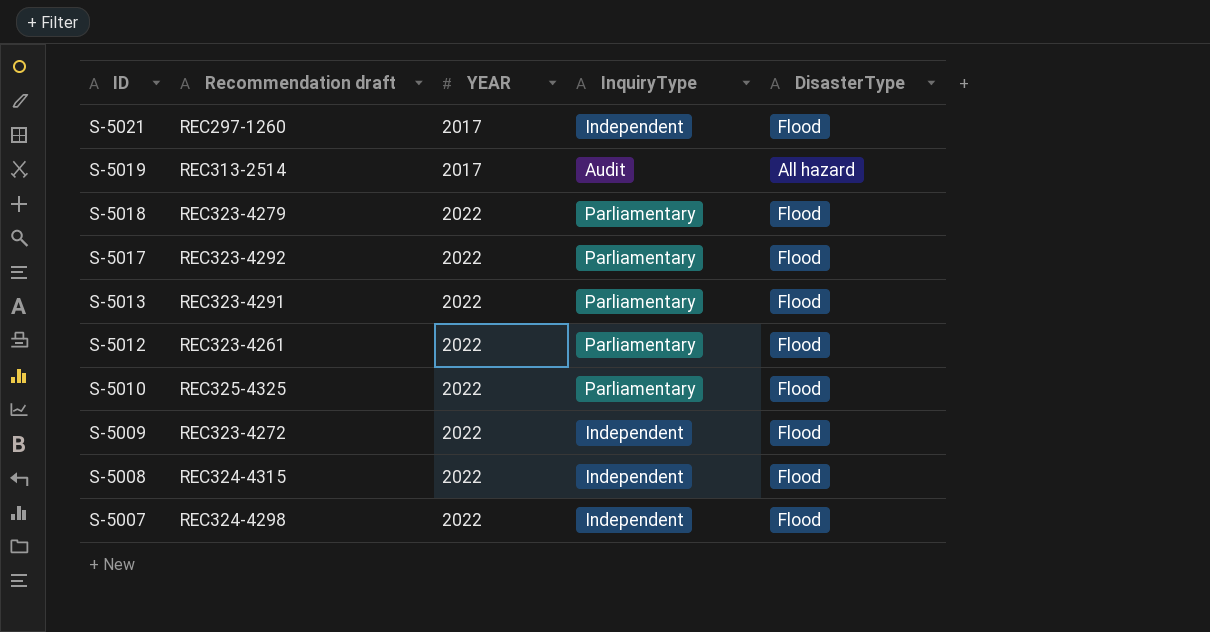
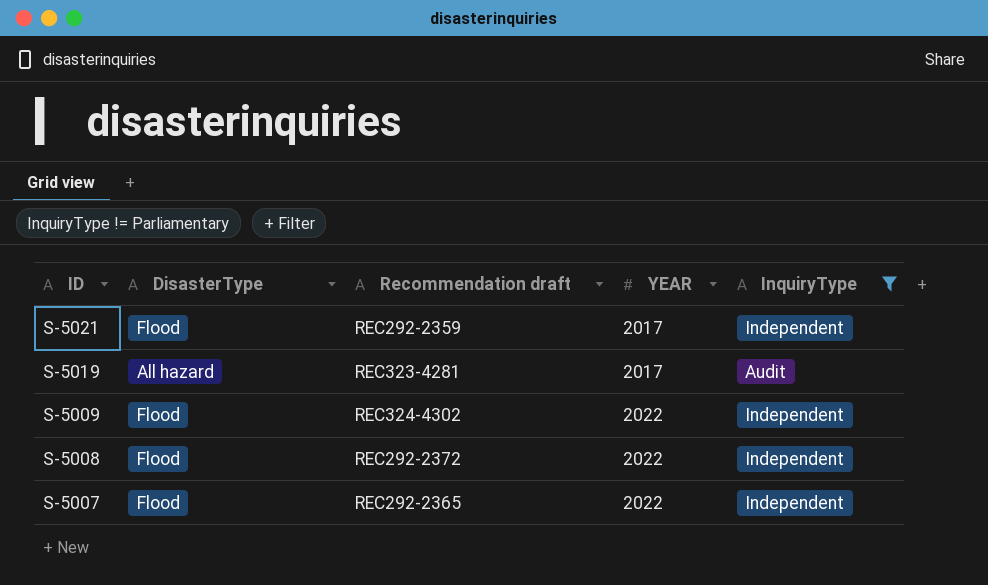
filter: none -> InquiryType != Parliamentary
column DisasterType | position: 5 -> 2
S-5021 | Recommendation draft: REC297-1260 -> REC292-2359
S-5019 | Recommendation draft: REC313-2514 -> REC323-4281
S-5009 | Recommendation draft: REC323-4272 -> REC324-4302
S-5008 | Recommendation draft: REC324-4315 -> REC292-2372
S-5007 | Recommendation draft: REC324-4298 -> REC292-2365

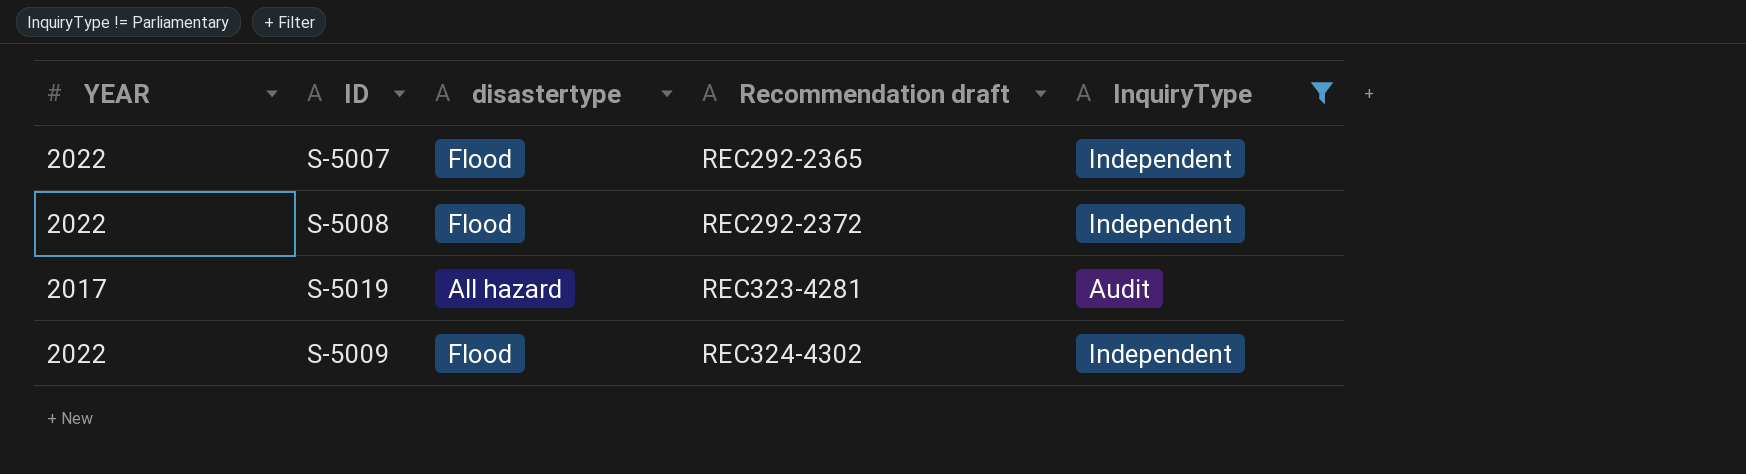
row order: ID descending -> Recommendation draft ascending
column YEAR | position: 4 -> 1
column name: DisasterType -> disastertype
row S-5021: Flood | REC292-2359 | 2017 | Independent -> none

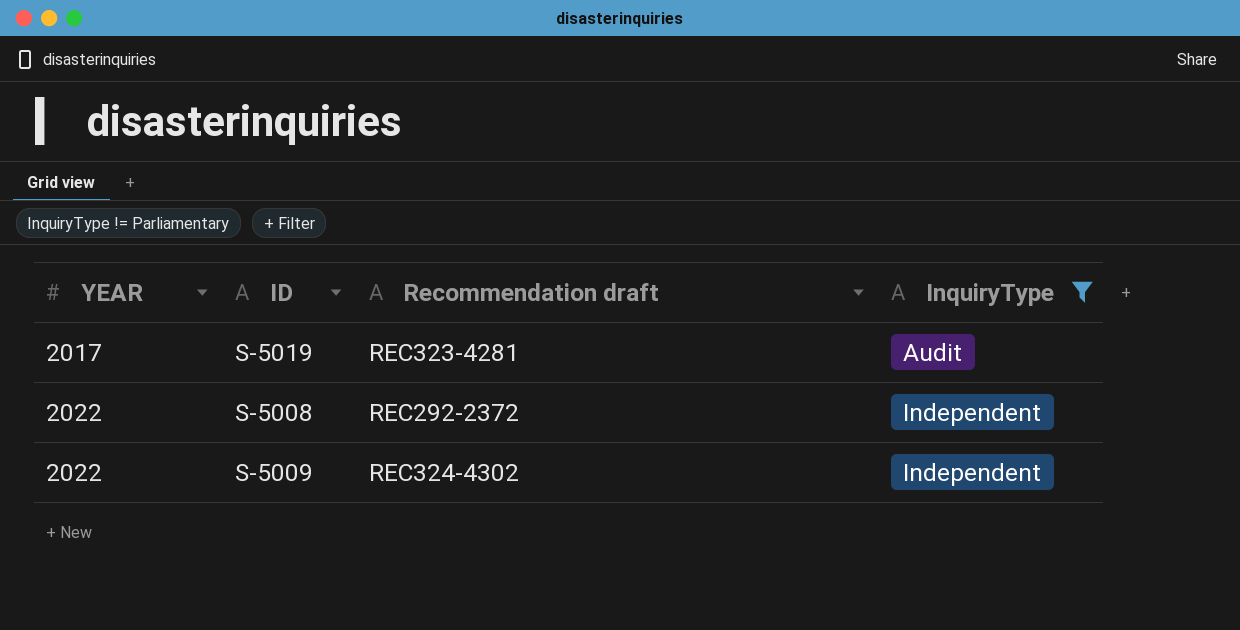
row order: Recommendation draft ascending -> YEAR ascending
column disastertype | position: 3 -> none
row S-5007: 2022 | Flood | REC292-2365 | Independent -> none

